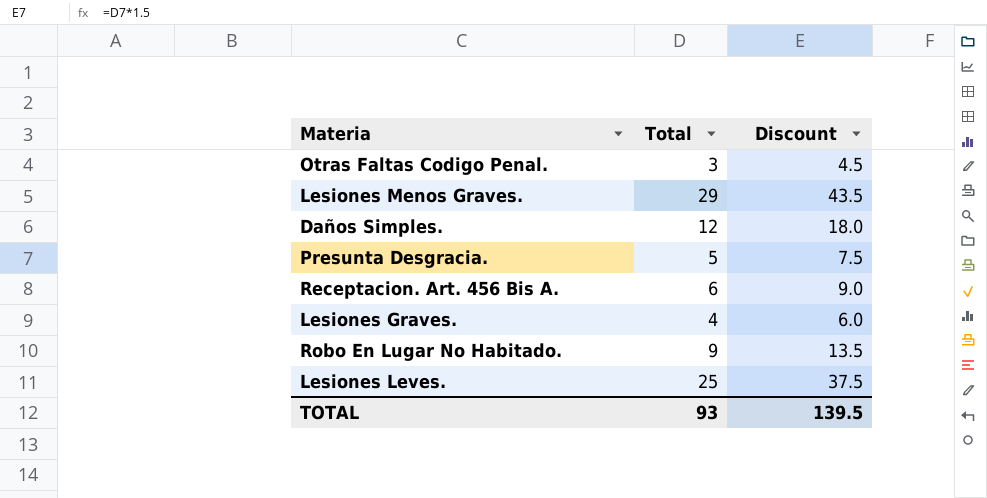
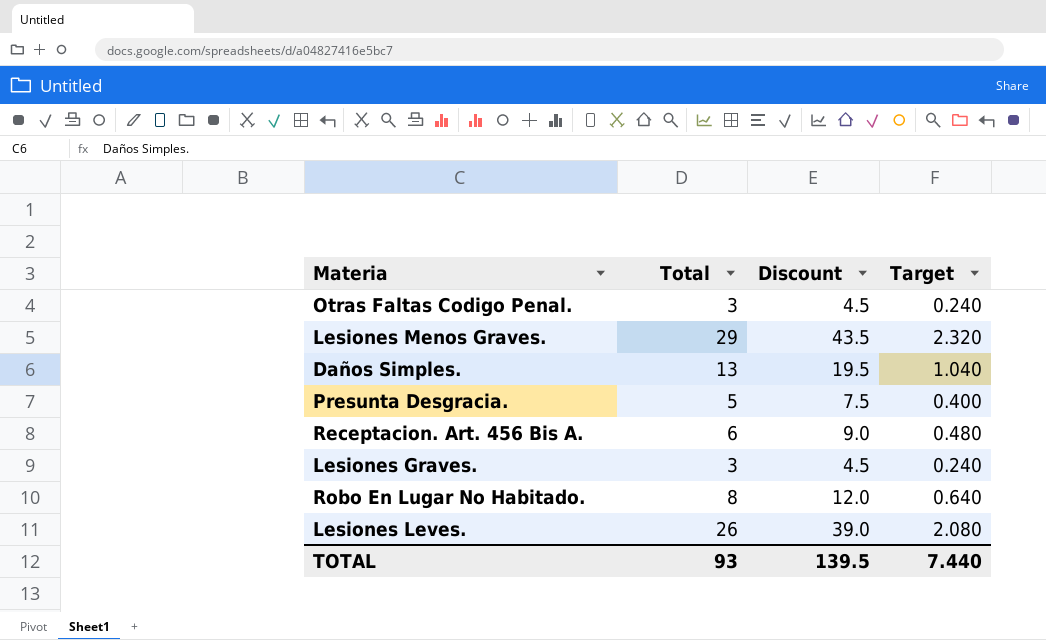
column Target | formula: none -> [Total] * 0.08
Daños Simples. | Total: 12 -> 13
Daños Simples. | Discount: 18.0 -> 19.5
Lesiones Graves. | Total: 4 -> 3
Lesiones Graves. | Discount: 6.0 -> 4.5
Robo En Lugar No Habitado. | Total: 9 -> 8
Robo En Lugar No Habitado. | Discount: 13.5 -> 12.0
Lesiones Leves. | Total: 25 -> 26
Lesiones Leves. | Discount: 37.5 -> 39.0

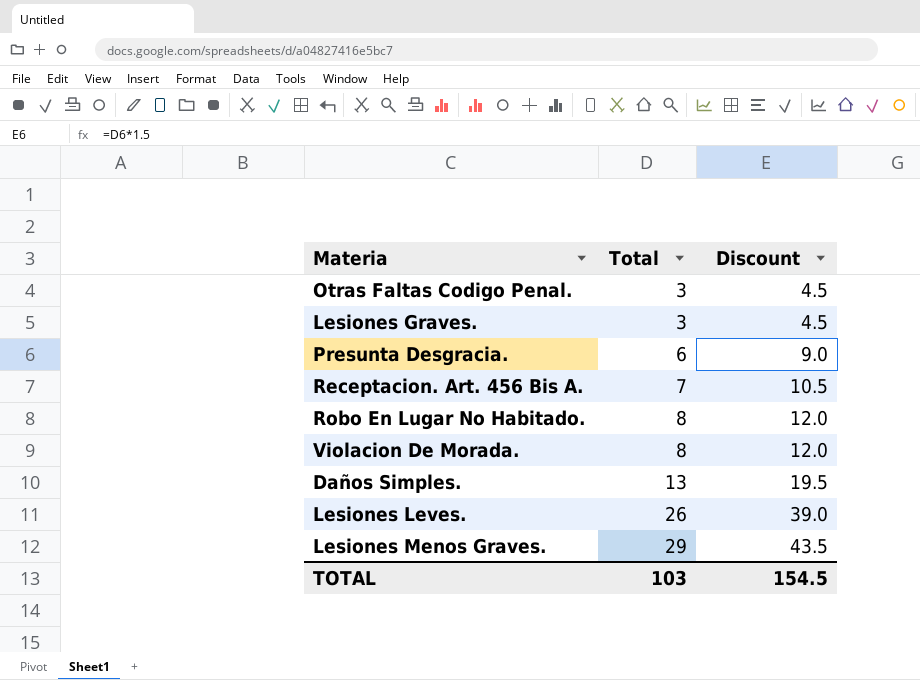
row order: none -> Total ascending
column Target | formula: [Total] * 0.08 -> none
Presunta Desgracia. | Total: 5 -> 6
Presunta Desgracia. | Discount: 7.5 -> 9.0
Receptacion. Art. 456 Bis A. | Total: 6 -> 7
Receptacion. Art. 456 Bis A. | Discount: 9.0 -> 10.5
row Violacion De Morada.: none -> 8 | 12.0
TOTAL | Total: 93 -> 103
TOTAL | Discount: 139.5 -> 154.5

